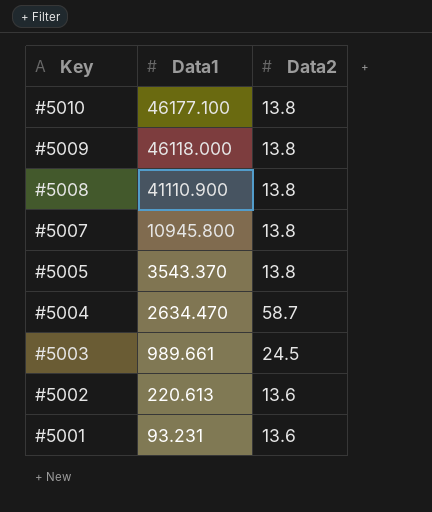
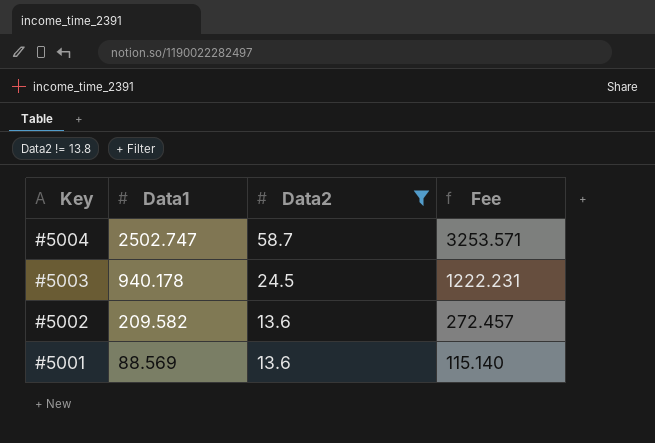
filter: none -> Data2 != 13.8
column Fee | formula: none -> [Data1] * 1.3
#5004 | Data1: 2634.470 -> 2502.747
#5003 | Data1: 989.661 -> 940.178
#5002 | Data1: 220.613 -> 209.582
#5001 | Data1: 93.231 -> 88.569

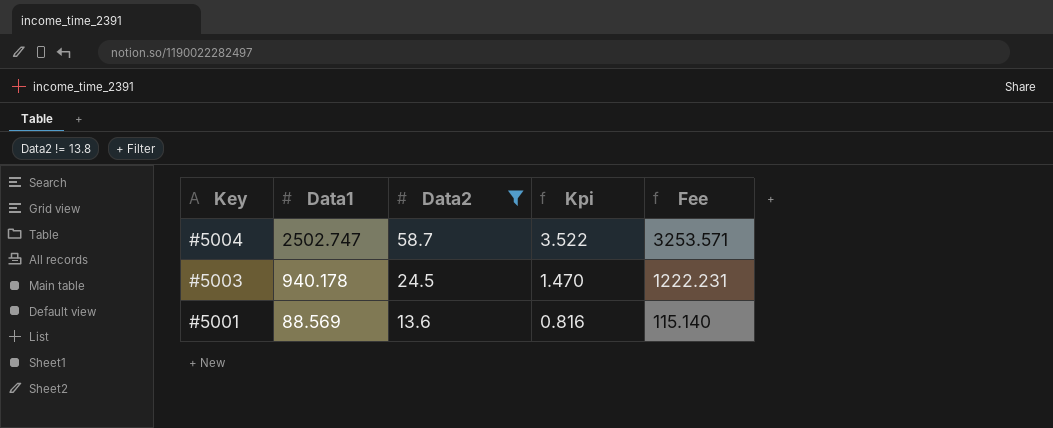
column Kpi | formula: none -> [Data2] * 0.06
row #5002: 209.582 | 13.6 | 272.457 -> none

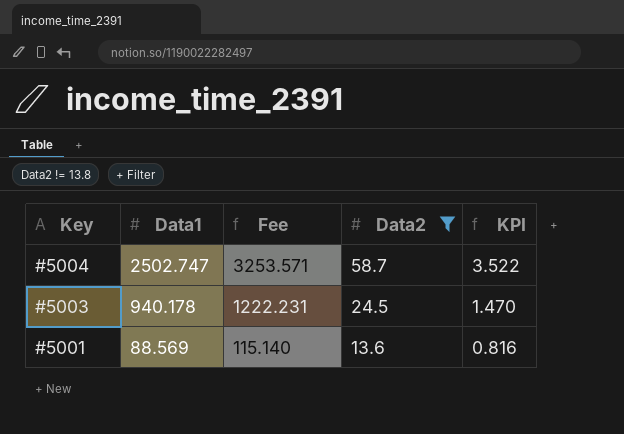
column Fee | position: 5 -> 3
column name: Kpi -> KPI

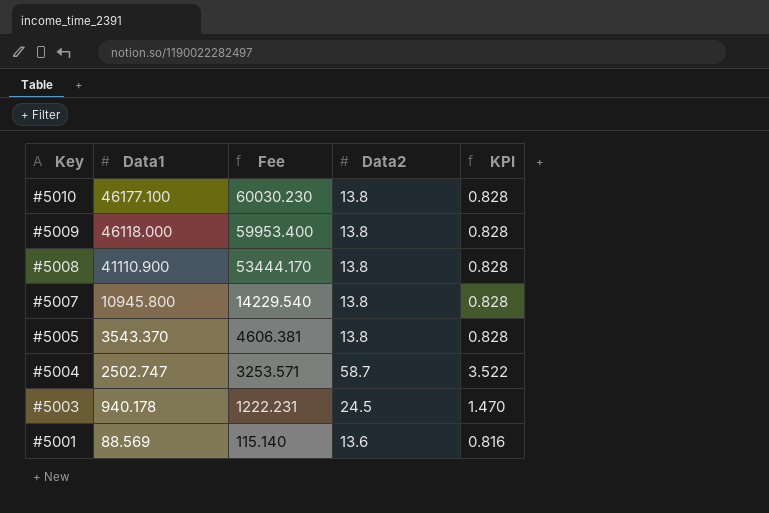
filter: Data2 != 13.8 -> none

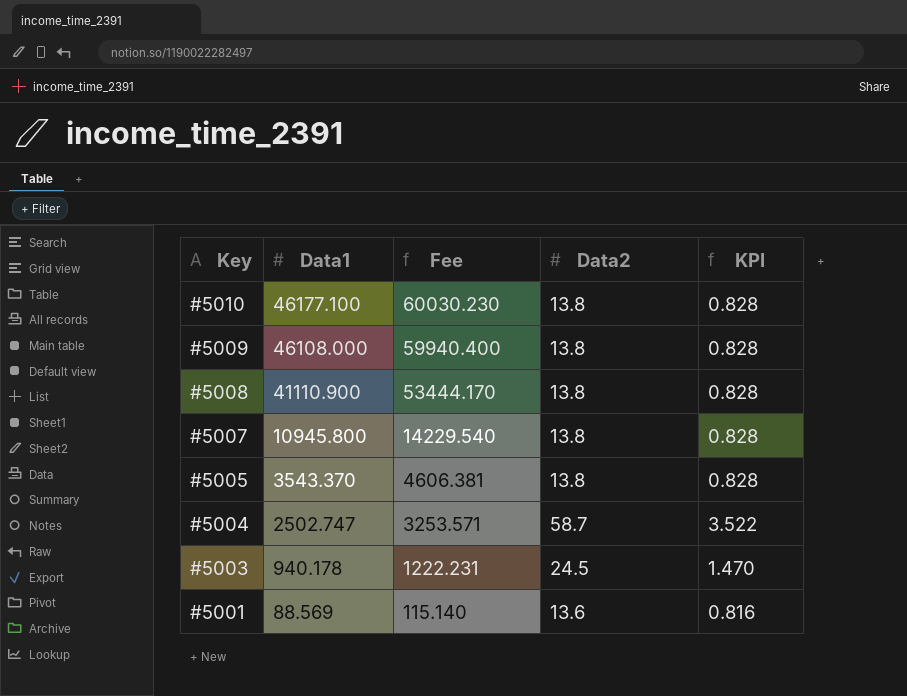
#5009 | Data1: 46118.000 -> 46108.000
#5009 | Fee: 59953.400 -> 59940.400

